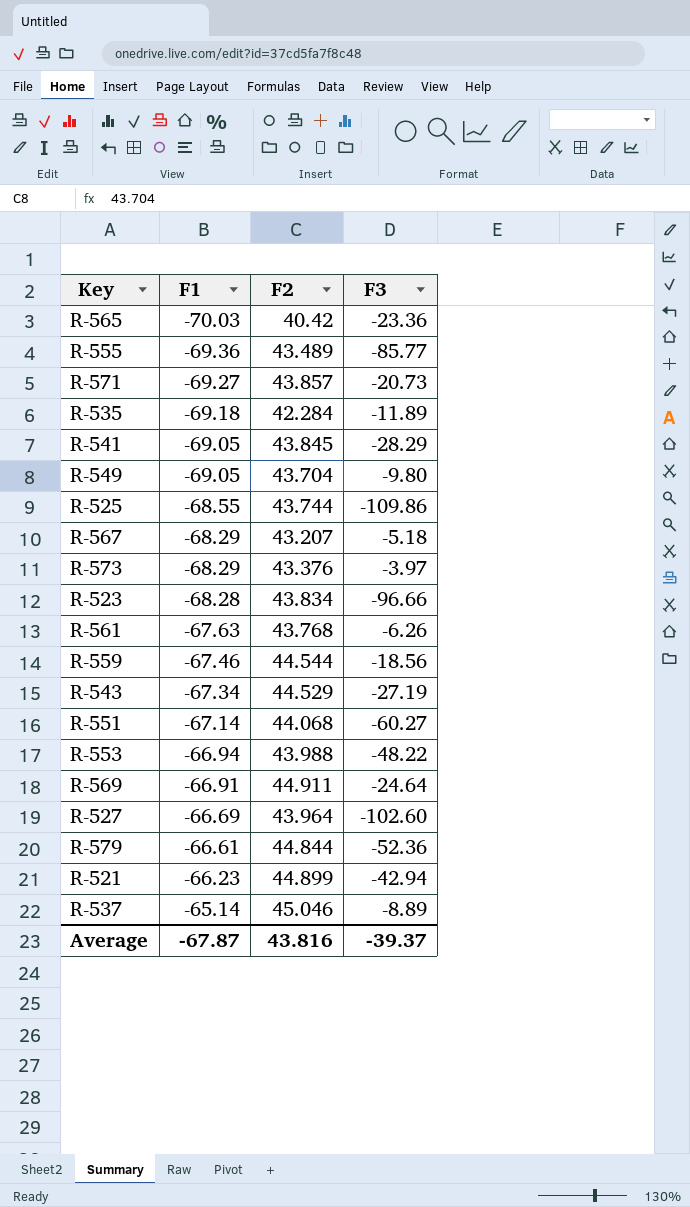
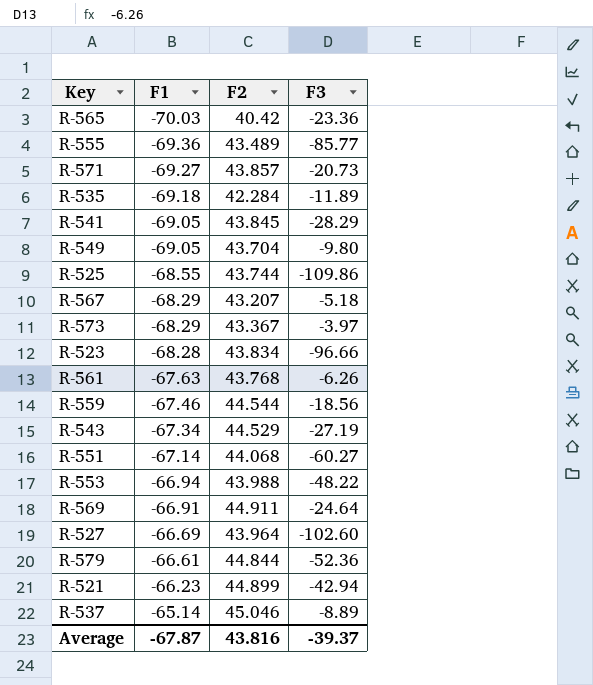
R-573 | F2: 43.376 -> 43.367

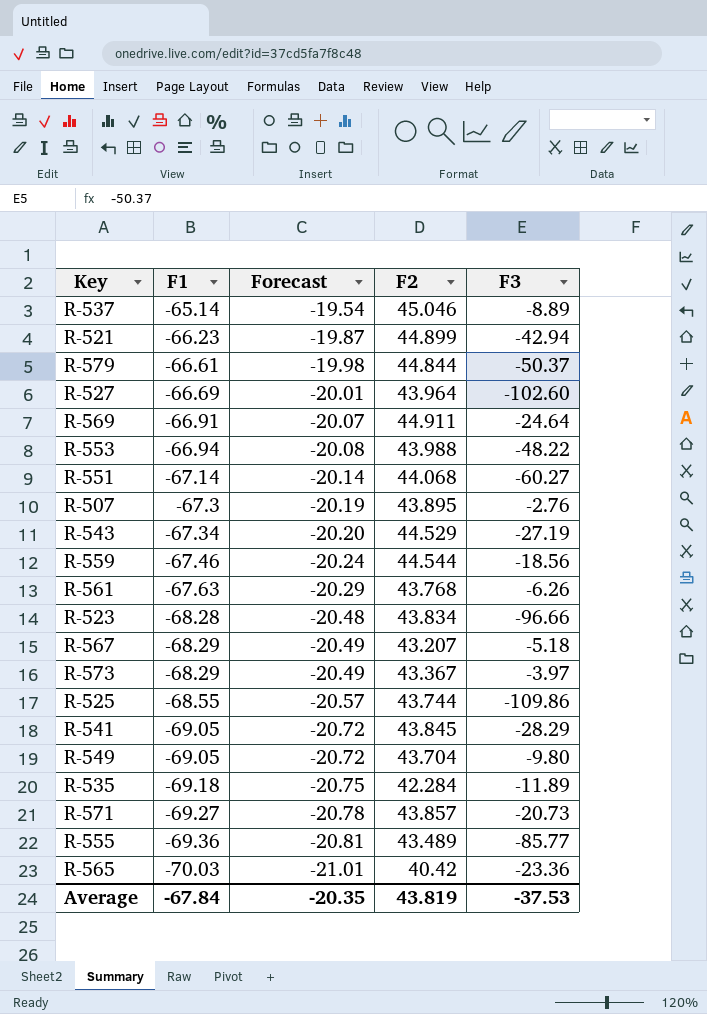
row order: F1 ascending -> F1 descending
column Forecast | formula: none -> [F1] * 0.3
R-579 | F3: -52.36 -> -50.37
row R-507: none -> -67.3 | -20.19 | 43.895 | -2.76
Average | F1: -67.87 -> -67.84
Average | F2: 43.816 -> 43.819
Average | F3: -39.37 -> -37.53

